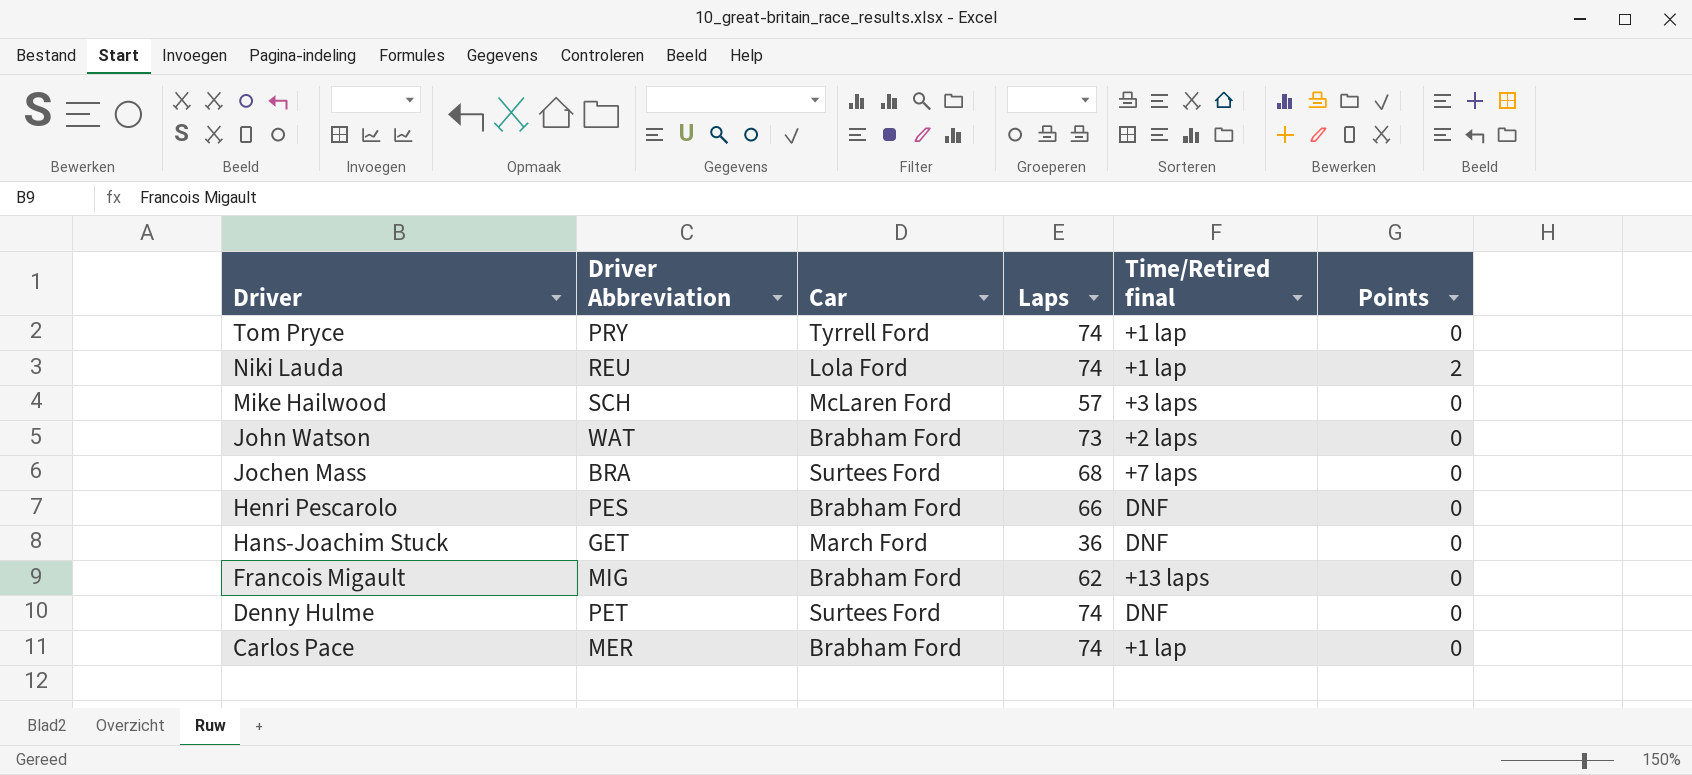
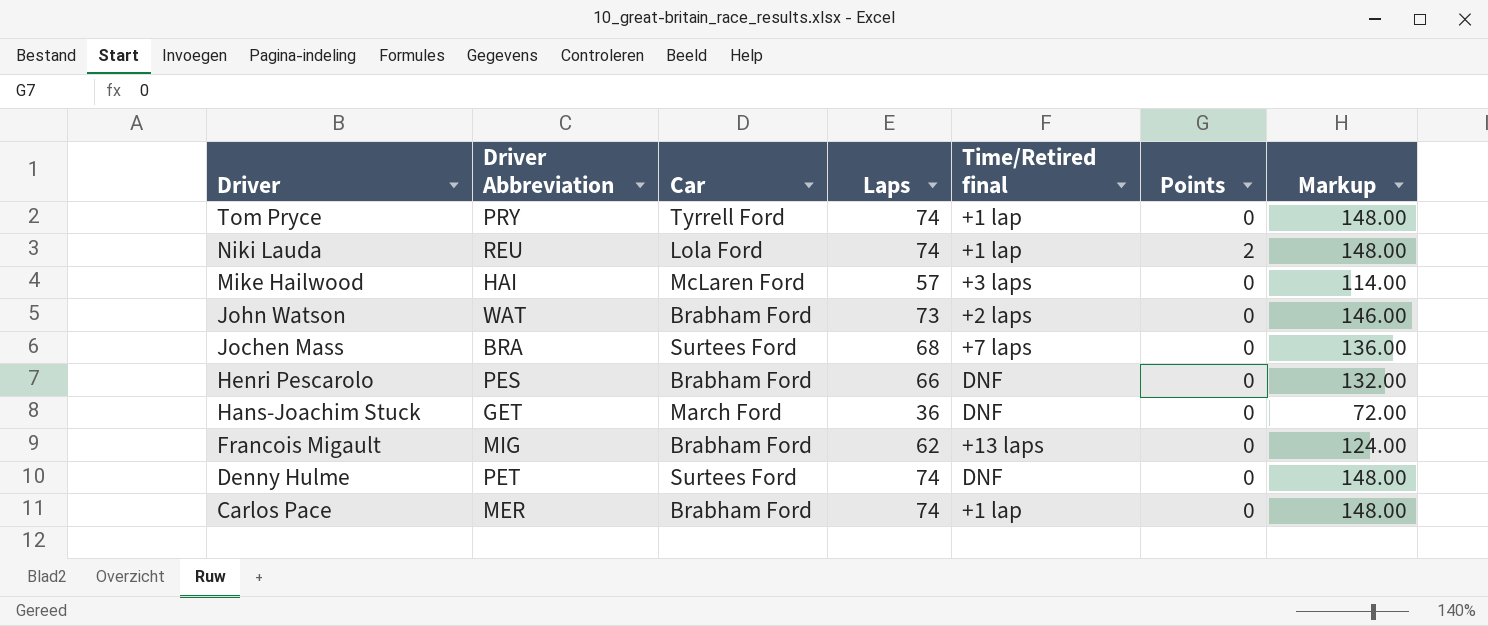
column Markup | formula: none -> [Laps] * 2
Mike Hailwood | Driver Abbreviation: SCH -> HAI

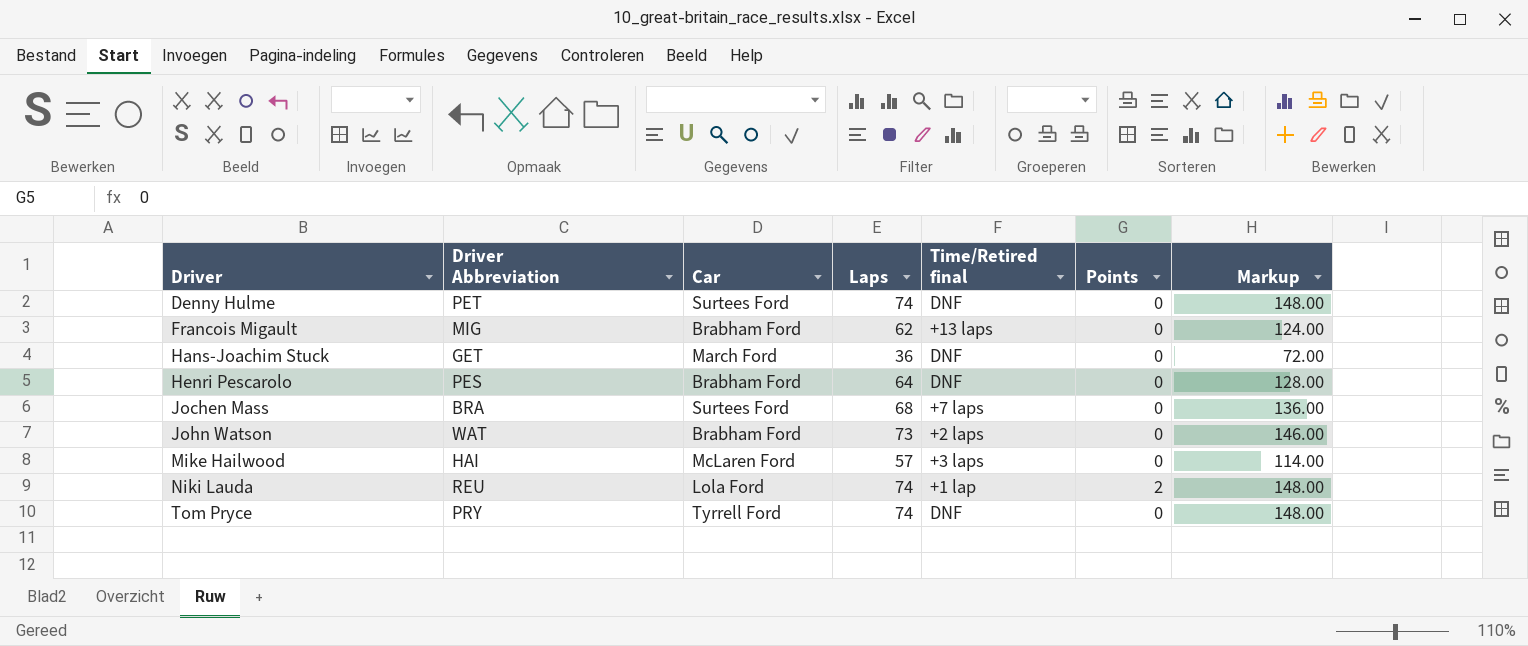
row order: Driver descending -> Driver ascending
row Carlos Pace: MER | Brabham Ford | 74 | +1 lap | 0 | 148.00 -> none
Henri Pescarolo | Laps: 66 -> 64
Henri Pescarolo | Markup: 132.00 -> 128.00
Tom Pryce | Time/Retired final: +1 lap -> DNF

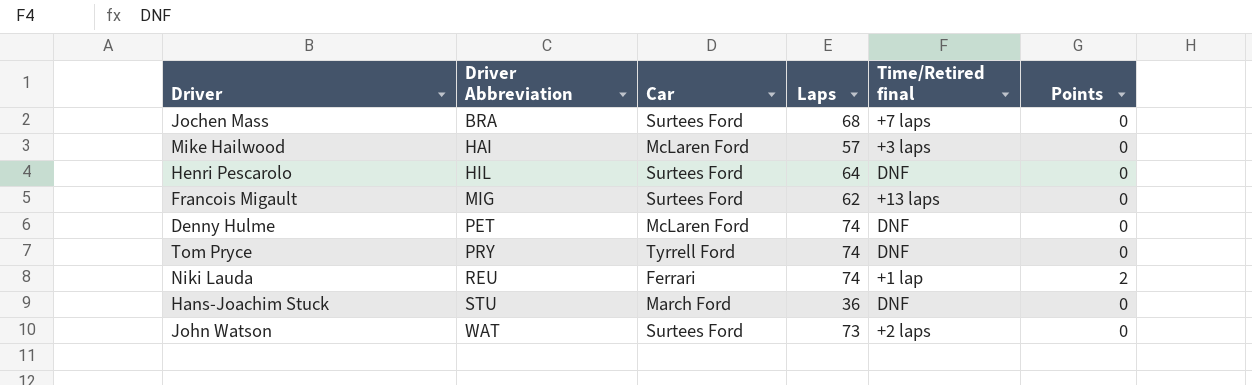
row order: Driver ascending -> Driver Abbreviation ascending
column Markup | formula: [Laps] * 2 -> none
Henri Pescarolo | Driver Abbreviation: PES -> HIL
Henri Pescarolo | Car: Brabham Ford -> Surtees Ford
Francois Migault | Car: Brabham Ford -> Surtees Ford
Denny Hulme | Car: Surtees Ford -> McLaren Ford
Niki Lauda | Car: Lola Ford -> Ferrari
Hans-Joachim Stuck | Driver Abbreviation: GET -> STU
John Watson | Car: Brabham Ford -> Surtees Ford

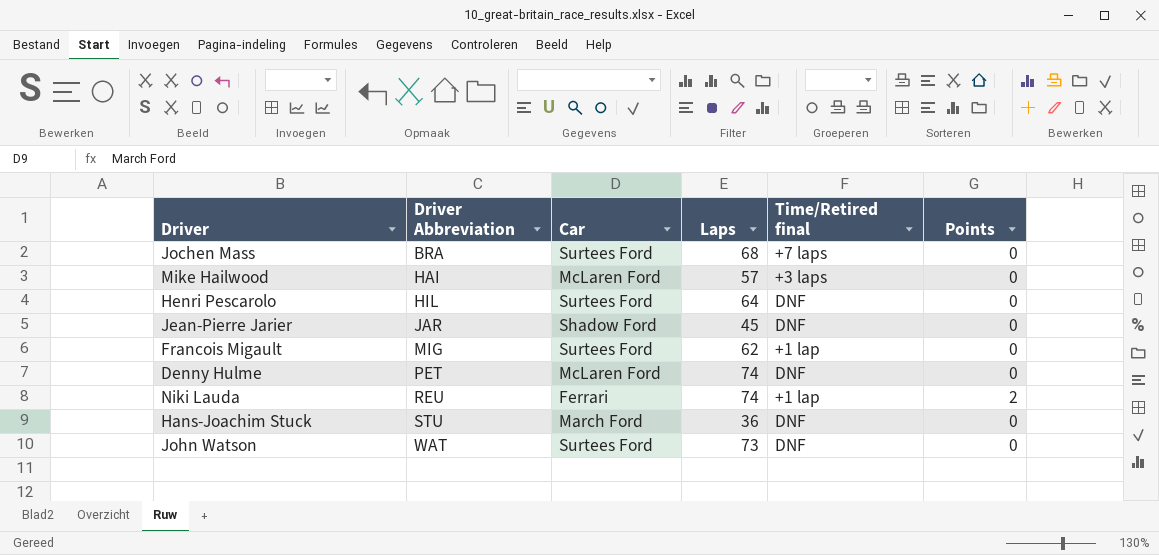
row Tom Pryce: PRY | Tyrrell Ford | 74 | DNF | 0 -> none
row Jean-Pierre Jarier: none -> JAR | Shadow Ford | 45 | DNF | 0
Francois Migault | Time/Retired final: +13 laps -> +1 lap
John Watson | Time/Retired final: +2 laps -> DNF

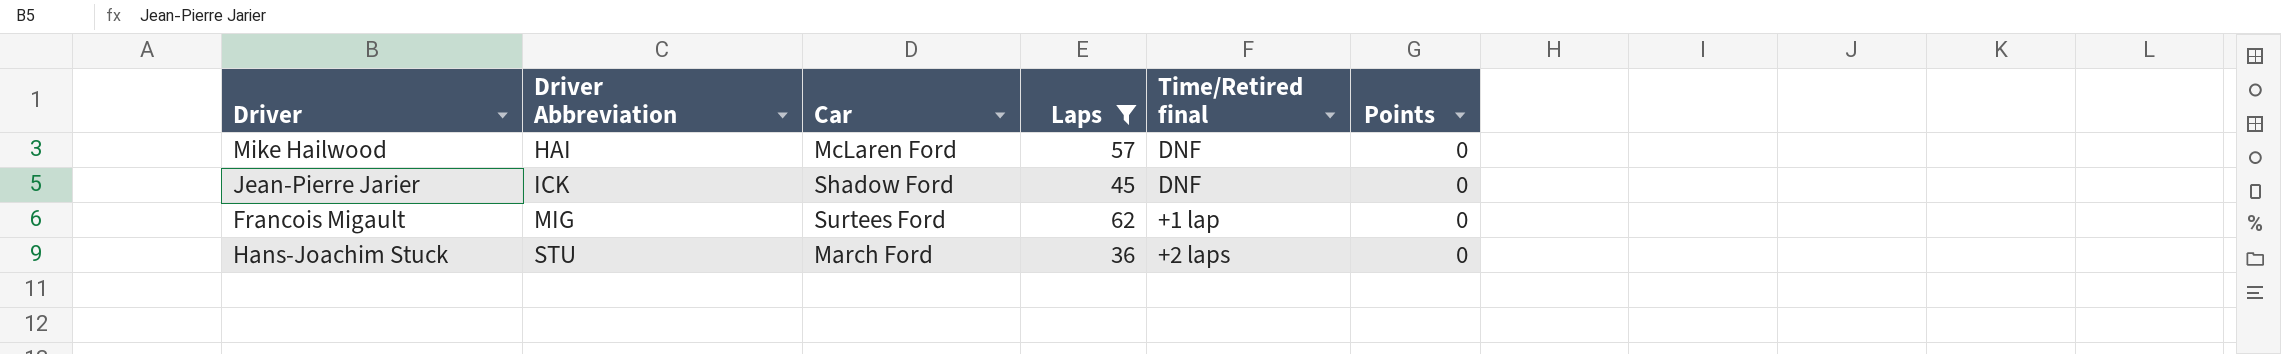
filter: none -> Laps <= 62
Mike Hailwood | Time/Retired final: +3 laps -> DNF
Jean-Pierre Jarier | Driver Abbreviation: JAR -> ICK
Hans-Joachim Stuck | Time/Retired final: DNF -> +2 laps

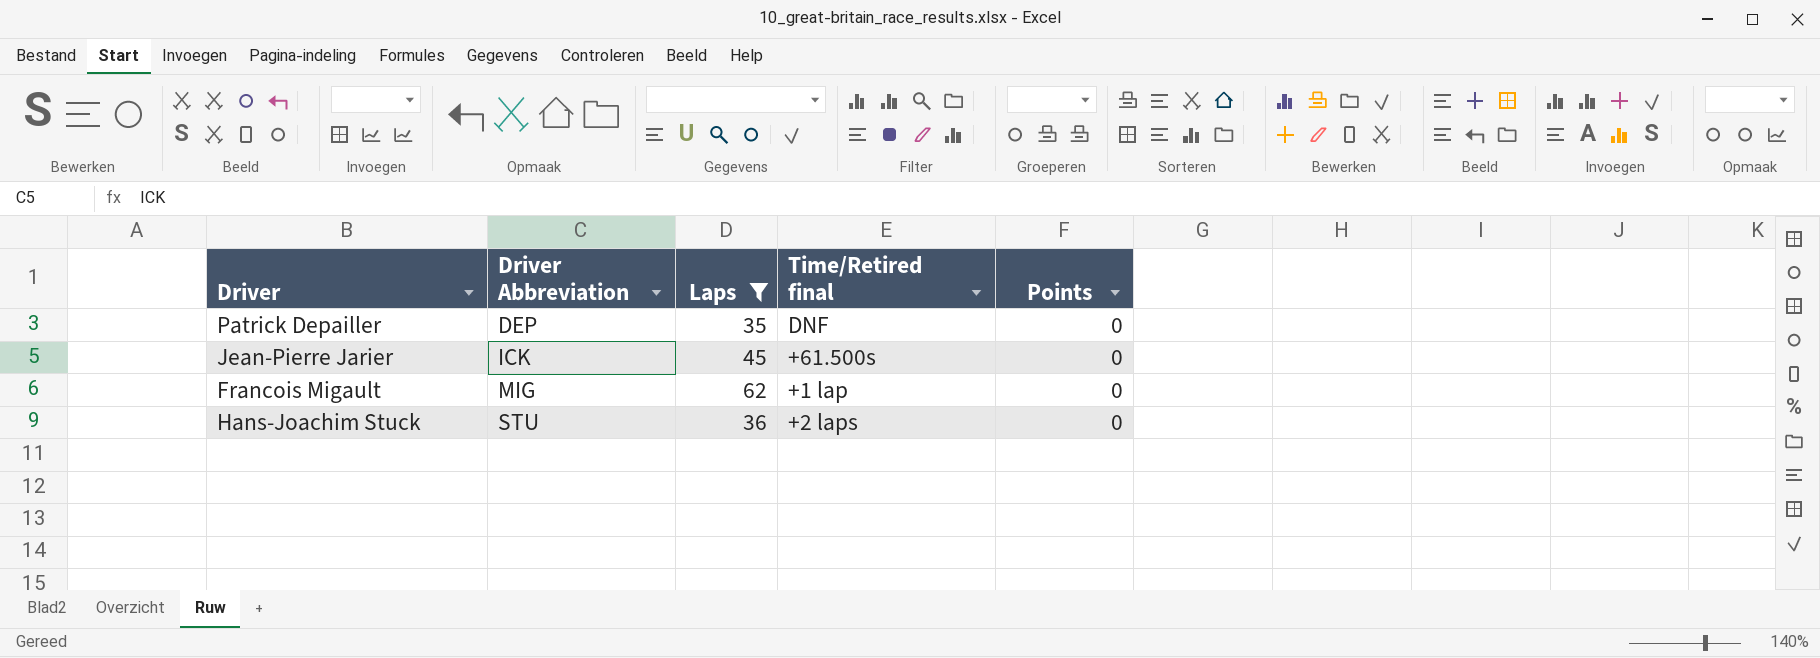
column Car | position: 3 -> none
row Mike Hailwood: HAI | McLaren Ford | 57 | DNF | 0 -> none
row Patrick Depailler: none -> DEP | 35 | DNF | 0
Jean-Pierre Jarier | Time/Retired final: DNF -> +61.500s

